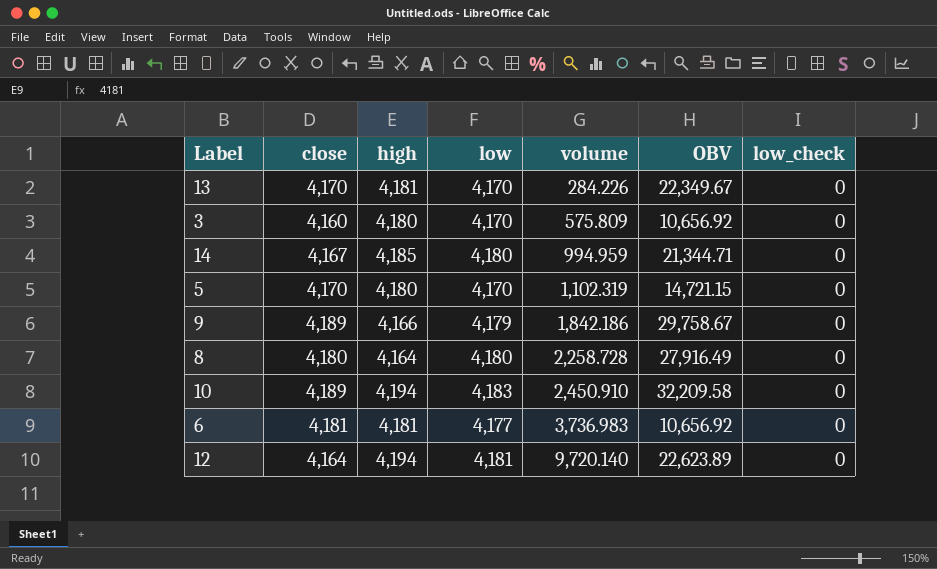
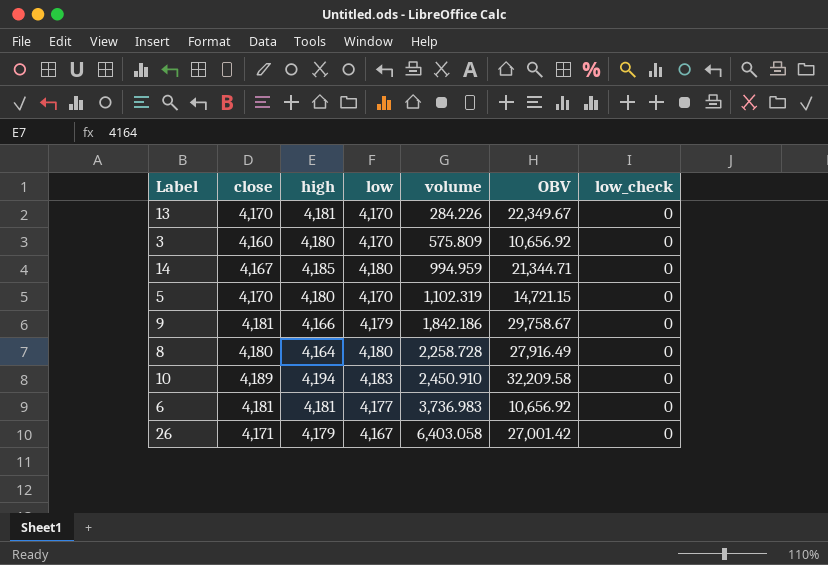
row 12: 4,164 | 4,194 | 4,181 | 9,720.140 | 22,623.89 | 0 -> none
9 | close: 4,189 -> 4,181
row 26: none -> 4,171 | 4,179 | 4,167 | 6,403.058 | 27,001.42 | 0

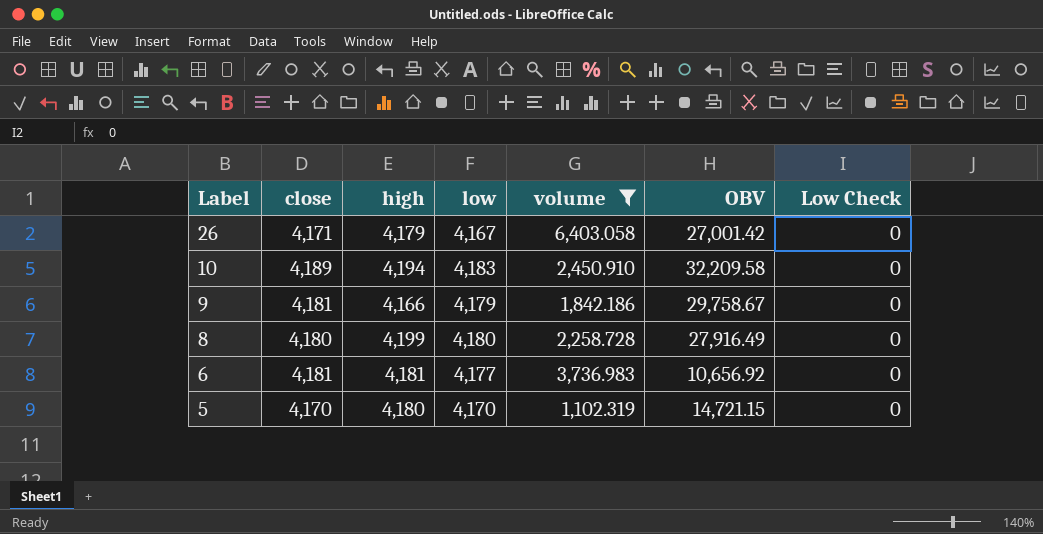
filter: none -> volume >= 1,102.319
row order: volume ascending -> Label descending
column name: low_check -> Low Check
8 | high: 4,164 -> 4,199

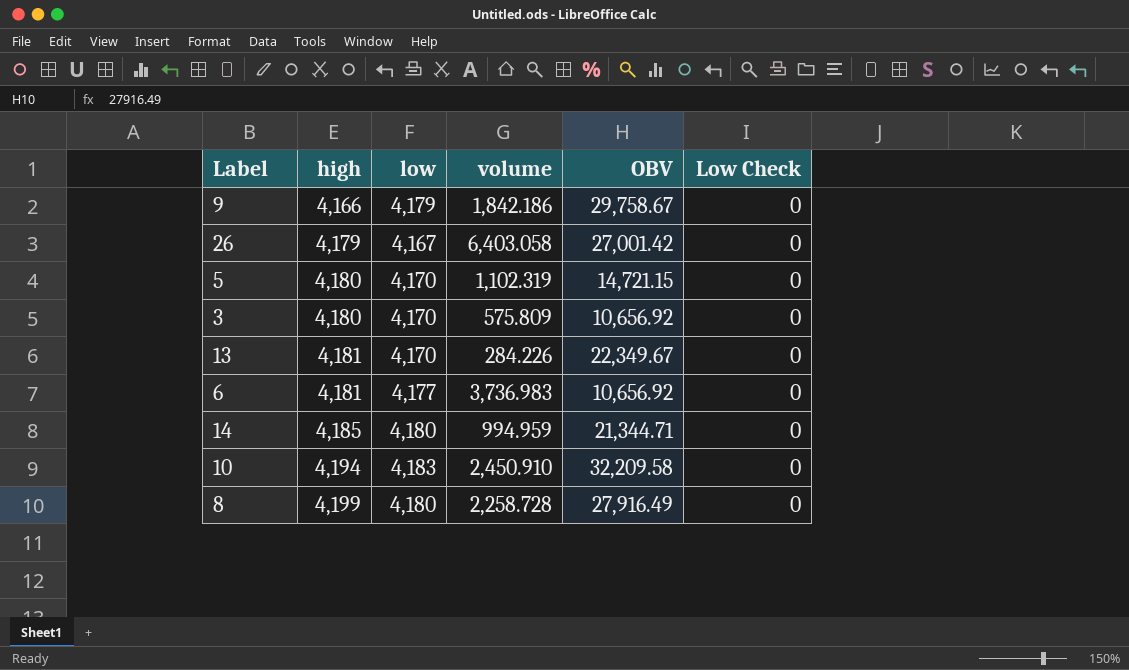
filter: volume >= 1,102.319 -> none
row order: Label descending -> high ascending
column close | position: 2 -> none

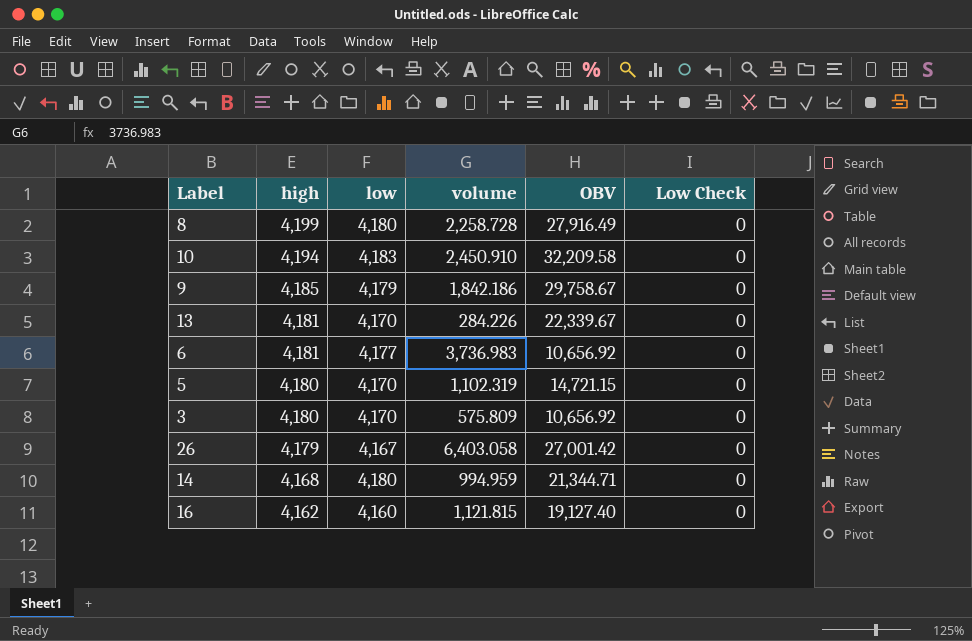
row order: high ascending -> high descending
9 | high: 4,166 -> 4,185
13 | OBV: 22,349.67 -> 22,339.67
14 | high: 4,185 -> 4,168
row 16: none -> 4,162 | 4,160 | 1,121.815 | 19,127.40 | 0

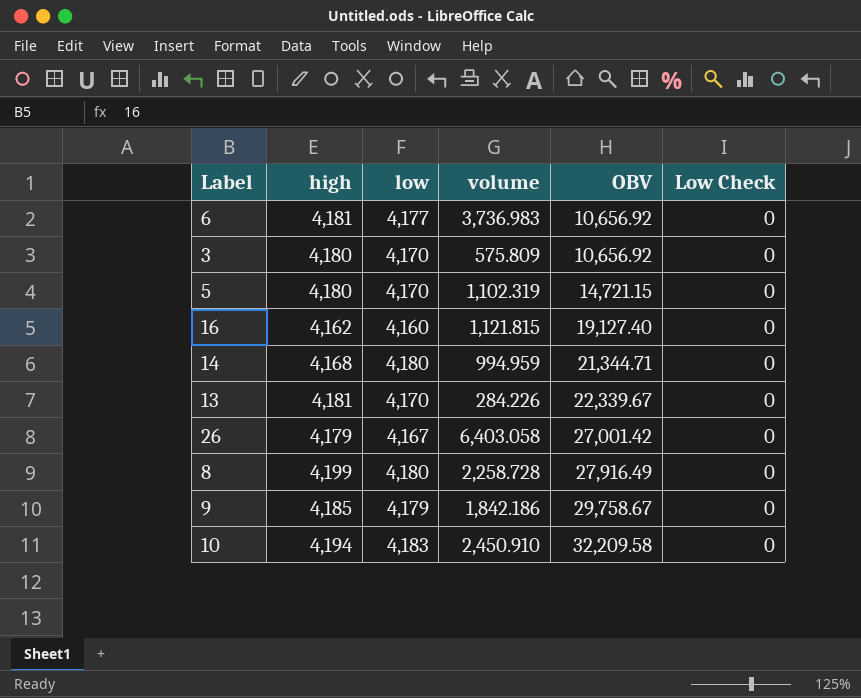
row order: high descending -> OBV ascending

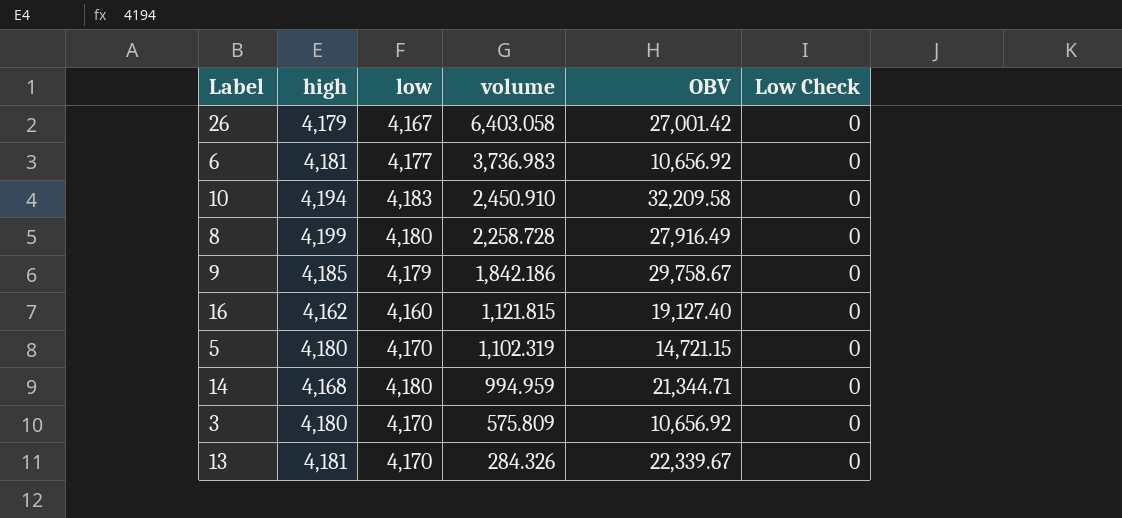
row order: OBV ascending -> volume descending
13 | volume: 284.226 -> 284.326

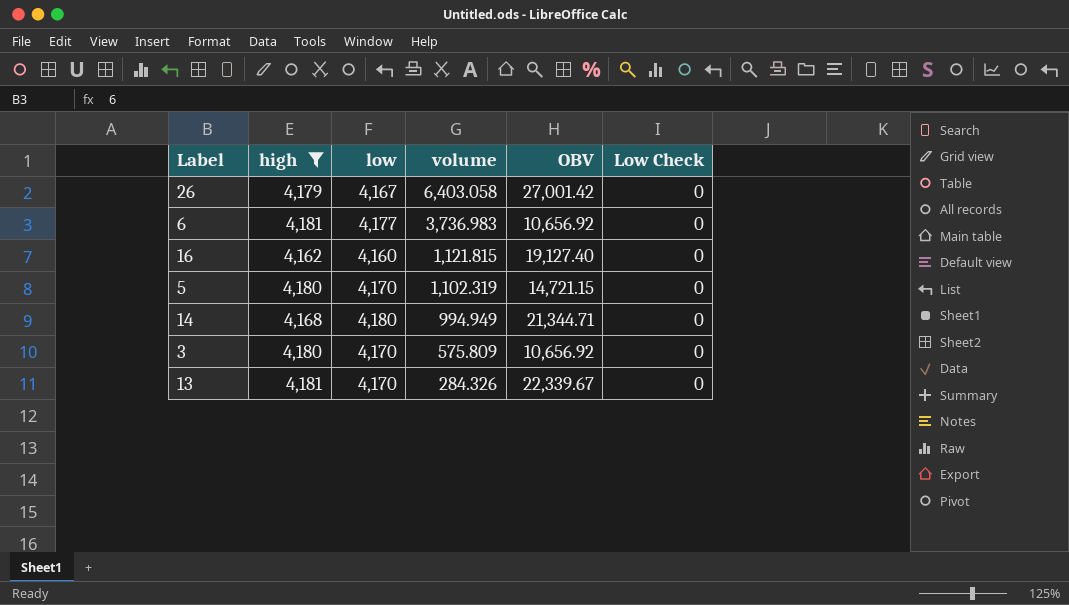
filter: none -> high <= 4,181
14 | volume: 994.959 -> 994.949

